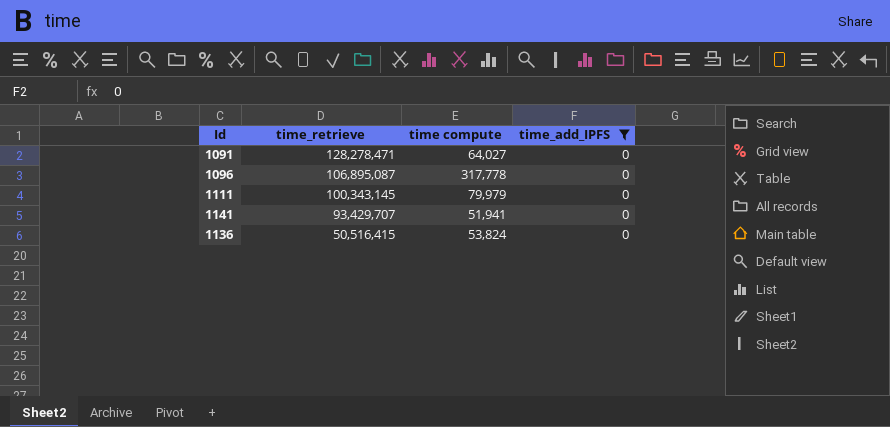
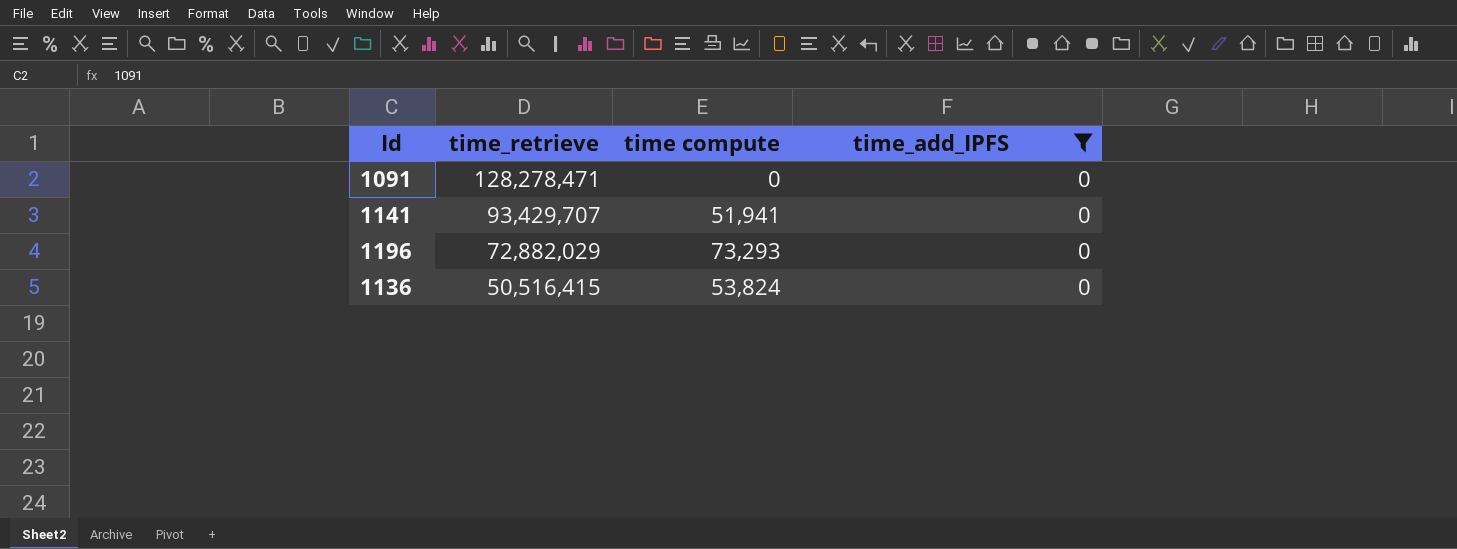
row 1096: 106,895,087 | 317,778 | 0 -> none
row 1111: 100,343,145 | 79,979 | 0 -> none
1091 | time compute: 64,027 -> 0
row 1196: none -> 72,882,029 | 73,293 | 0

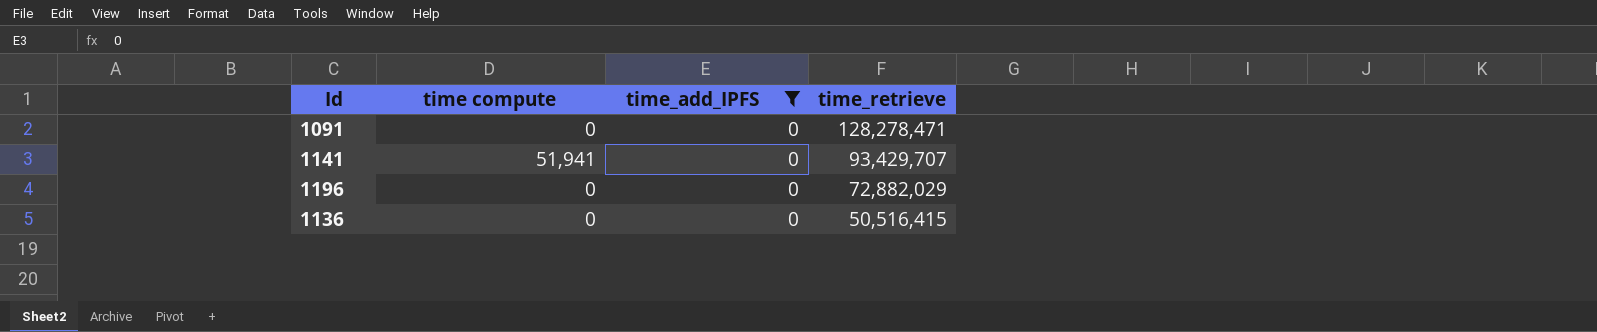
column time_retrieve | position: 2 -> 4
1196 | time compute: 73,293 -> 0
1136 | time compute: 53,824 -> 0

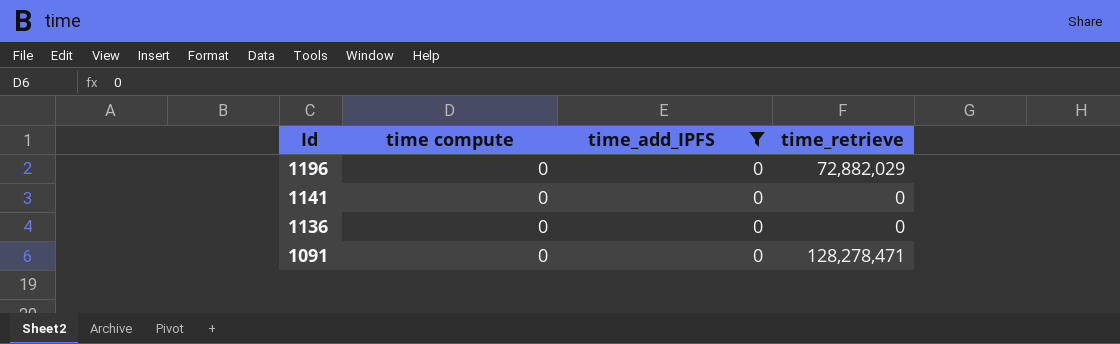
row order: time_retrieve descending -> Id descending
1141 | time compute: 51,941 -> 0
1141 | time_retrieve: 93,429,707 -> 0
1136 | time_retrieve: 50,516,415 -> 0

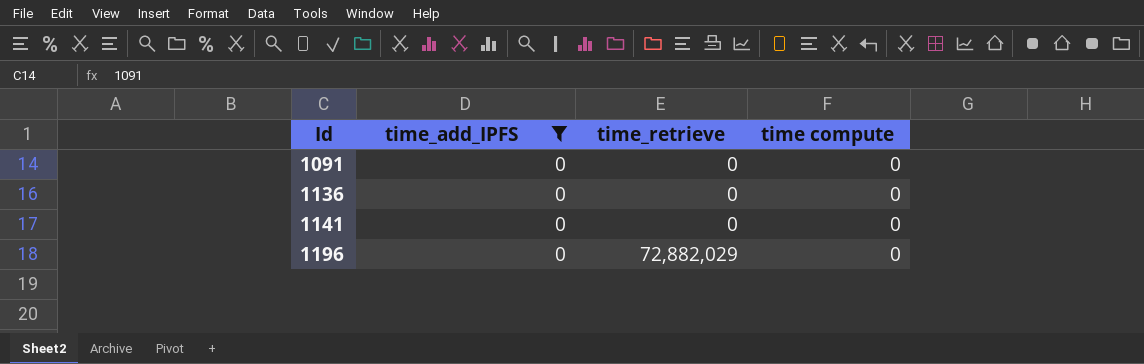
row order: Id descending -> Id ascending
column time compute | position: 2 -> 4
1091 | time_retrieve: 128,278,471 -> 0

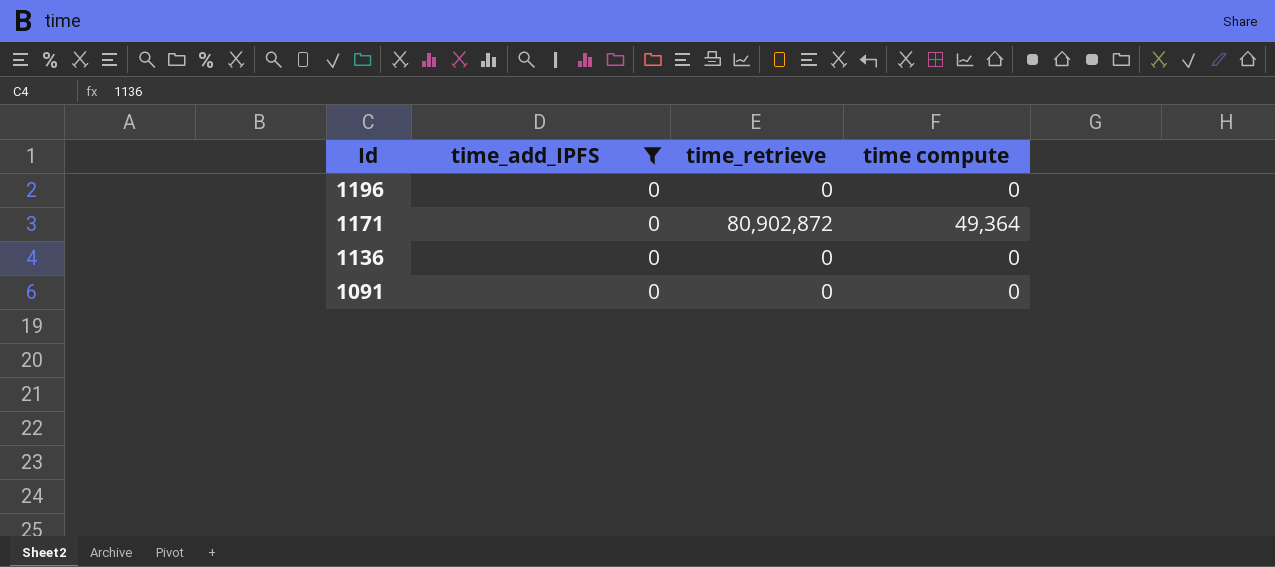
row order: Id ascending -> Id descending
row 1141: 0 | 0 | 0 -> none
1196 | time_retrieve: 72,882,029 -> 0
row 1171: none -> 0 | 80,902,872 | 49,364

